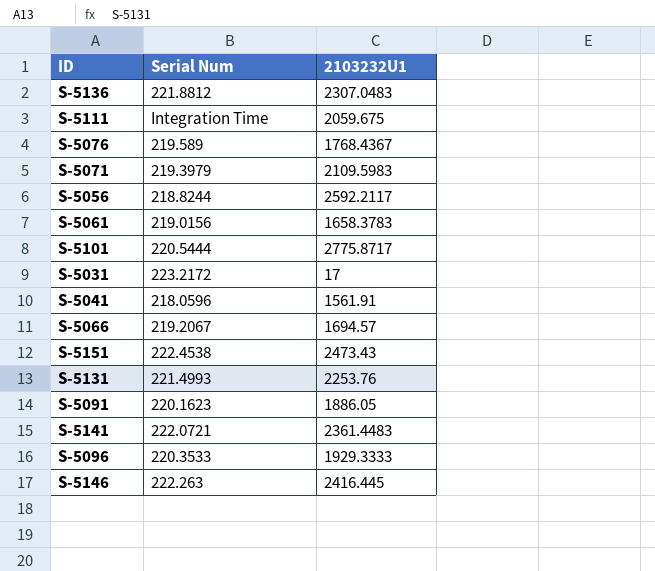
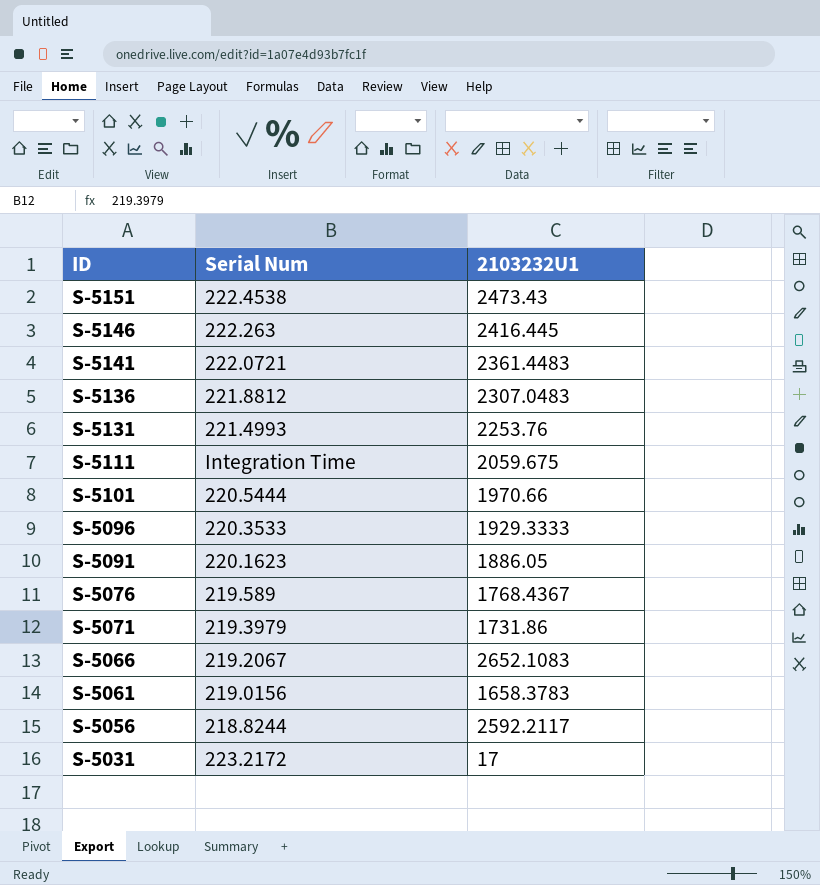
row order: none -> ID descending
row S-5041: 218.0596 | 1561.91 -> none
S-5101 | 2103232U1: 2775.8717 -> 1970.66
S-5071 | 2103232U1: 2109.5983 -> 1731.86
S-5066 | 2103232U1: 1694.57 -> 2652.1083

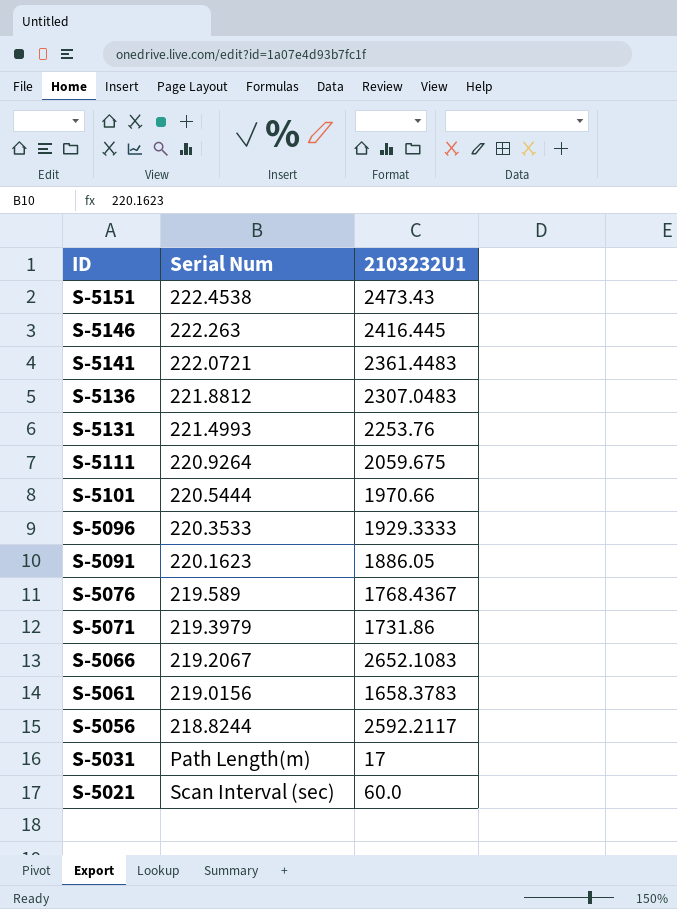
S-5111 | Serial Num: Integration Time -> 220.9264
S-5031 | Serial Num: 223.2172 -> Path Length(m)
row S-5021: none -> Scan Interval (sec) | 60.0

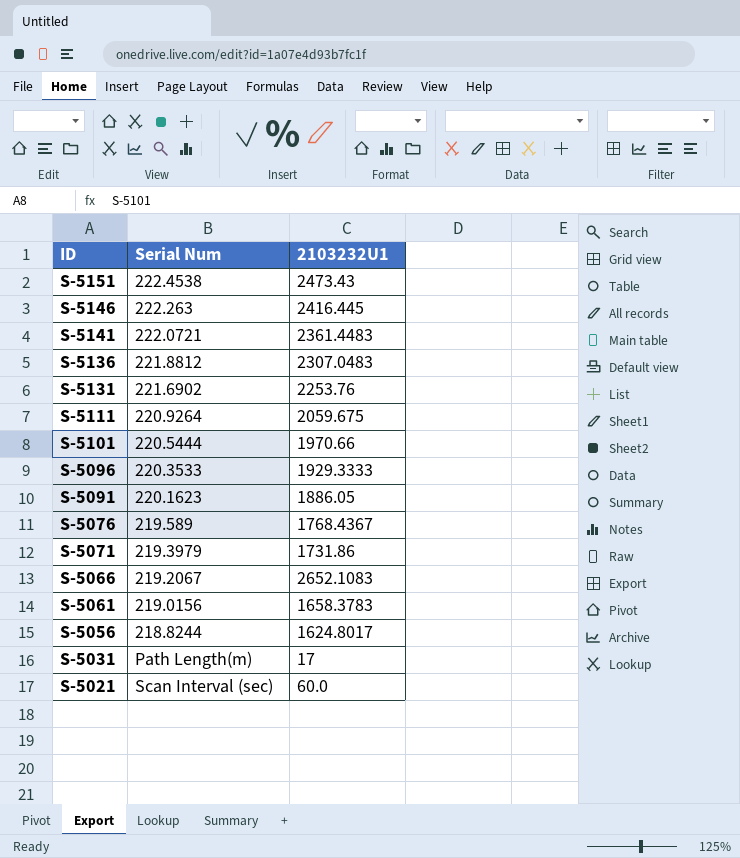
S-5131 | Serial Num: 221.4993 -> 221.6902
S-5056 | 2103232U1: 2592.2117 -> 1624.8017

